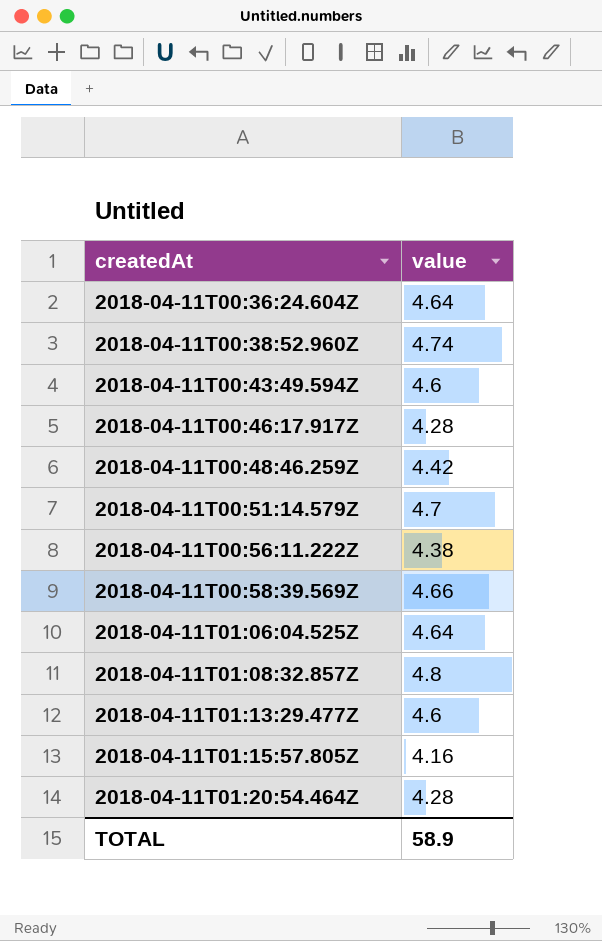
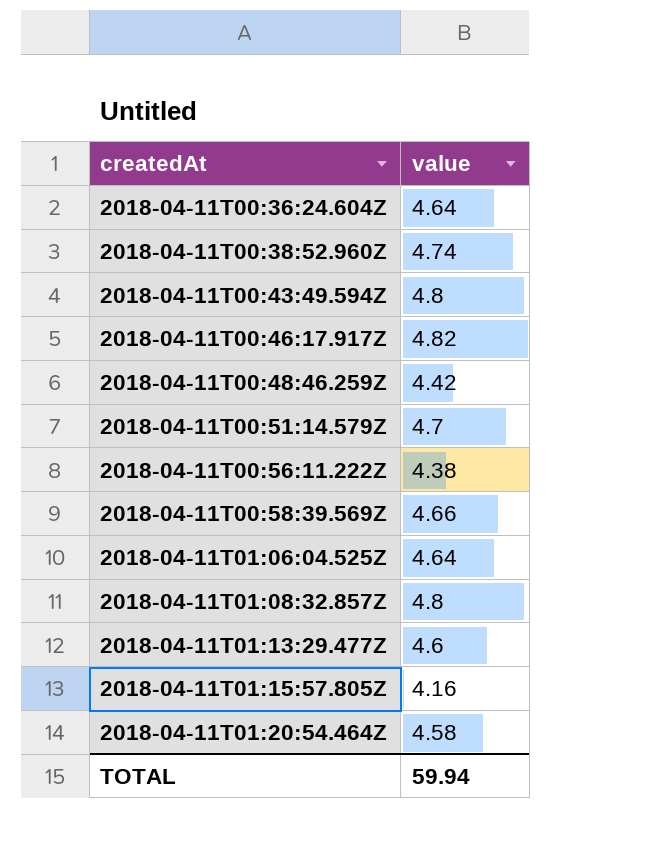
2018-04-11T00:43:49.594Z | value: 4.6 -> 4.8
2018-04-11T00:46:17.917Z | value: 4.28 -> 4.82
2018-04-11T01:20:54.464Z | value: 4.28 -> 4.58
TOTAL | value: 58.9 -> 59.94

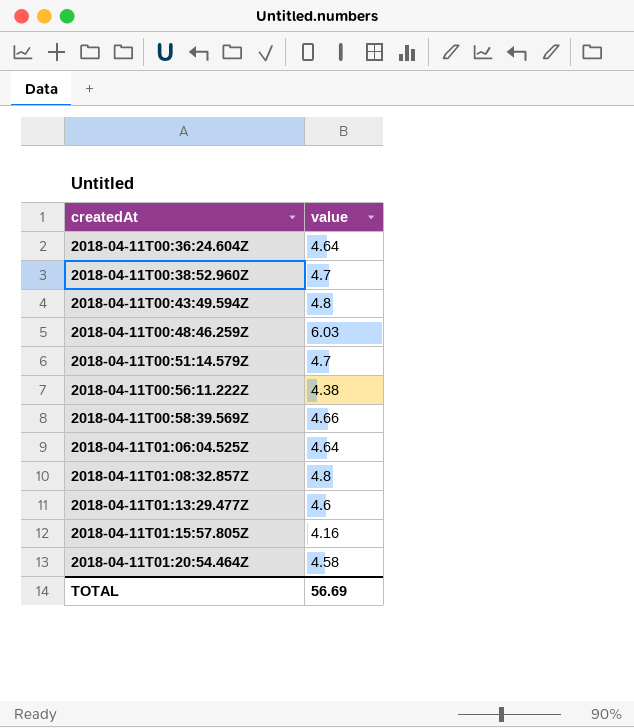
row 2018-04-11T00:46:17.917Z: 4.82 -> none
2018-04-11T00:38:52.960Z | value: 4.74 -> 4.7
2018-04-11T00:48:46.259Z | value: 4.42 -> 6.03
TOTAL | value: 59.94 -> 56.69

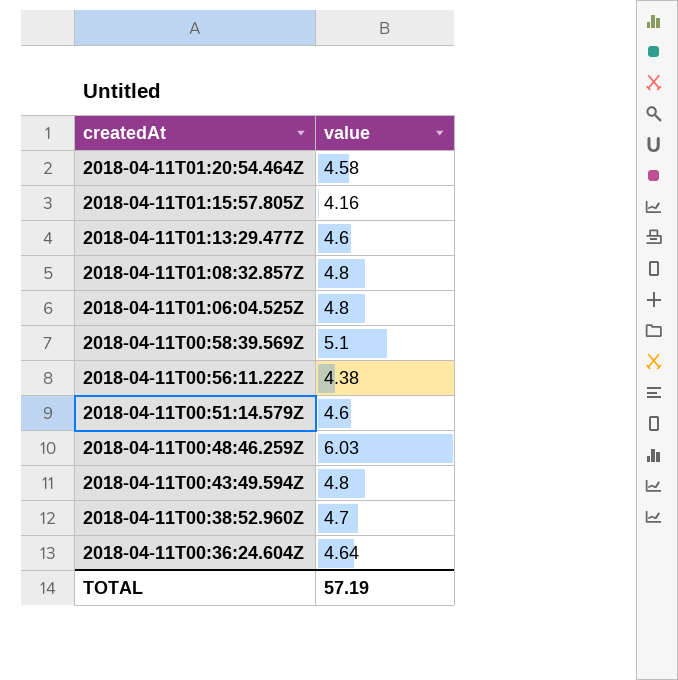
row order: createdAt ascending -> createdAt descending
2018-04-11T01:06:04.525Z | value: 4.64 -> 4.8
2018-04-11T00:58:39.569Z | value: 4.66 -> 5.1
2018-04-11T00:51:14.579Z | value: 4.7 -> 4.6
TOTAL | value: 56.69 -> 57.19

